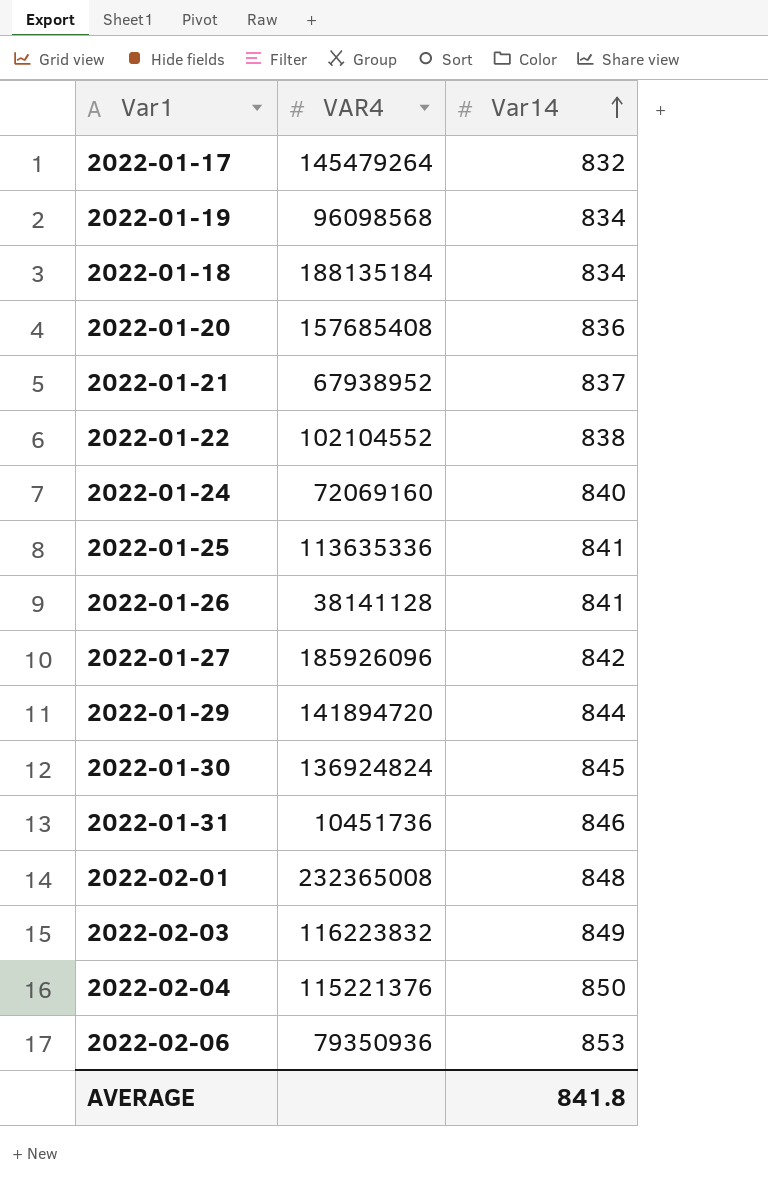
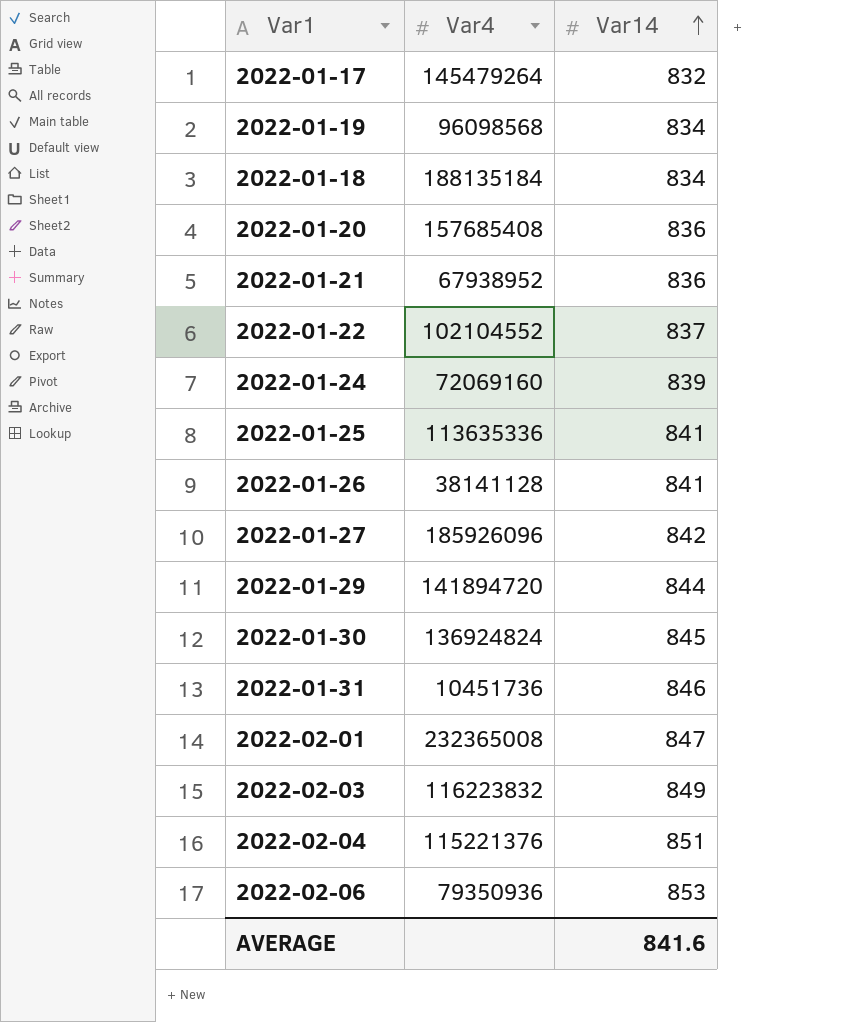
column name: VAR4 -> Var4
2022-01-21 | Var14: 837 -> 836
2022-01-22 | Var14: 838 -> 837
2022-01-24 | Var14: 840 -> 839
2022-02-01 | Var14: 848 -> 847
2022-02-04 | Var14: 850 -> 851
AVERAGE | Var14: 841.8 -> 841.6

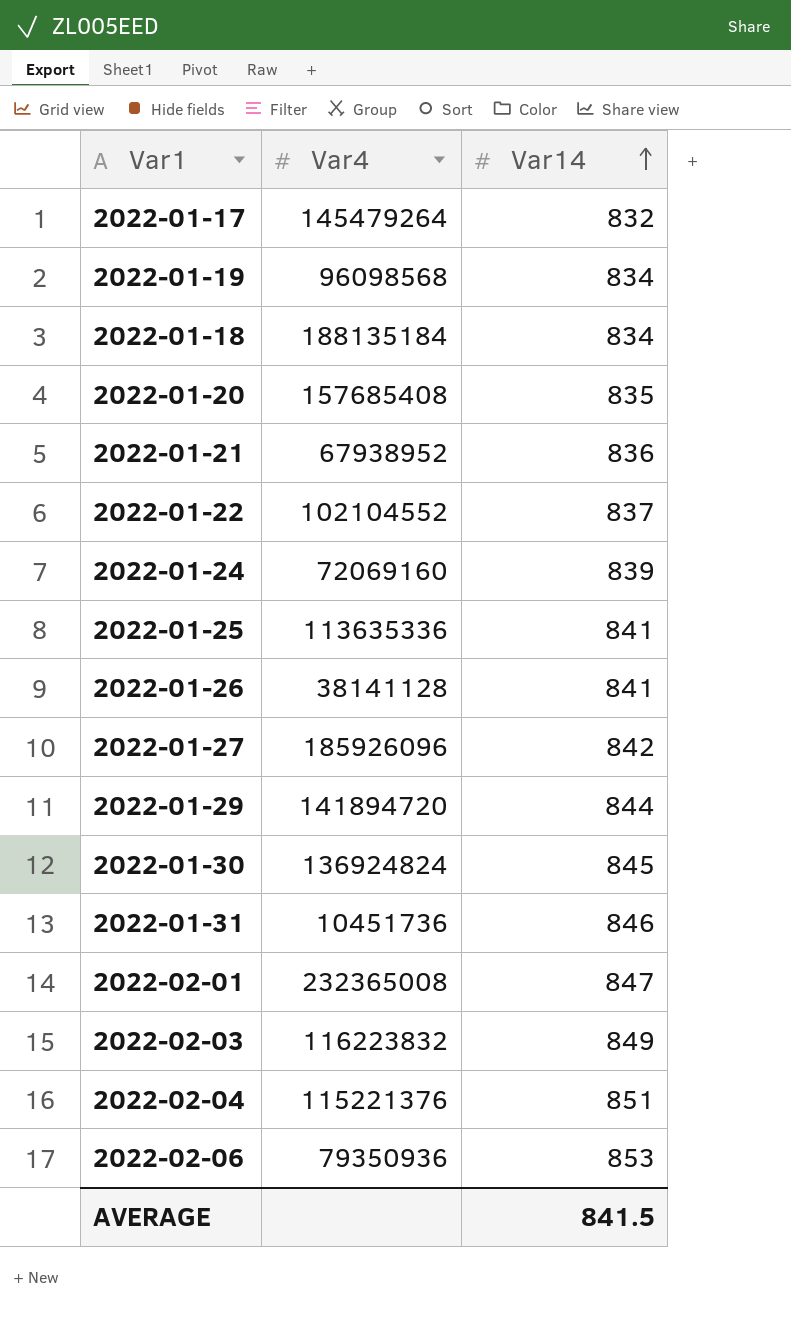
2022-01-20 | Var14: 836 -> 835
AVERAGE | Var14: 841.6 -> 841.5

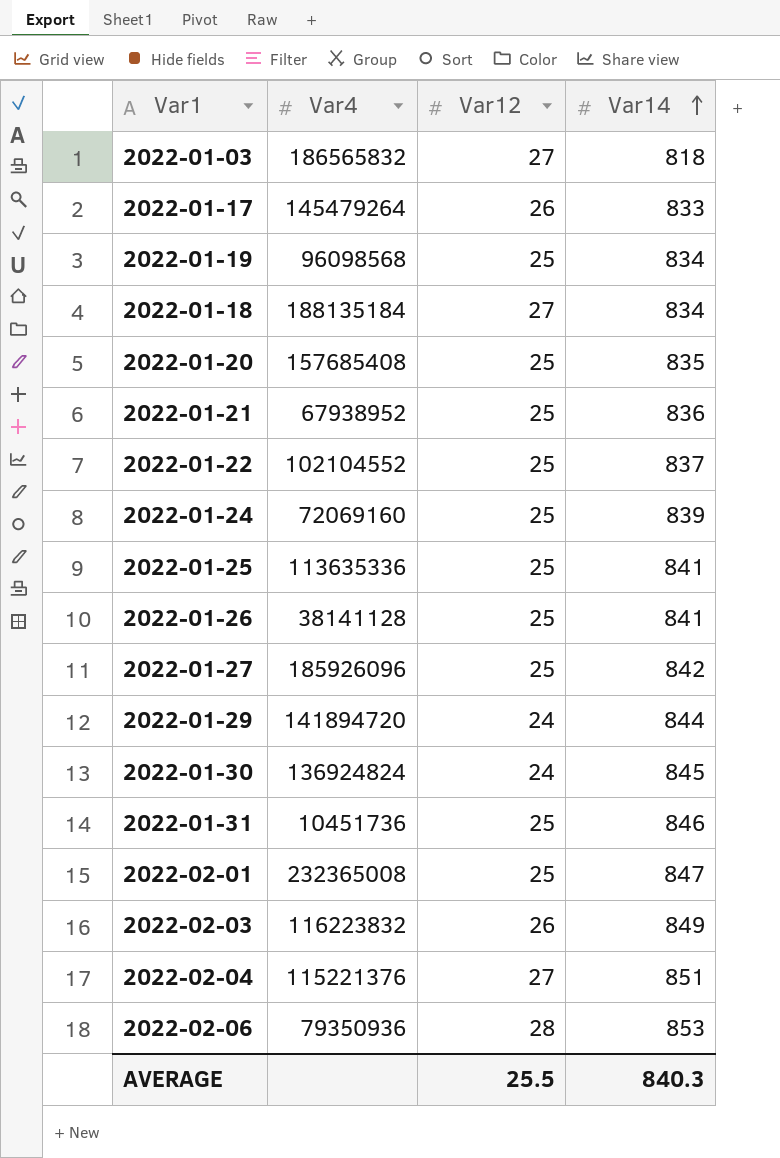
column Var12 | position: none -> 3
row 2022-01-03: none -> 186565832 | 27 | 818
2022-01-17 | Var14: 832 -> 833
AVERAGE | Var14: 841.5 -> 840.3

